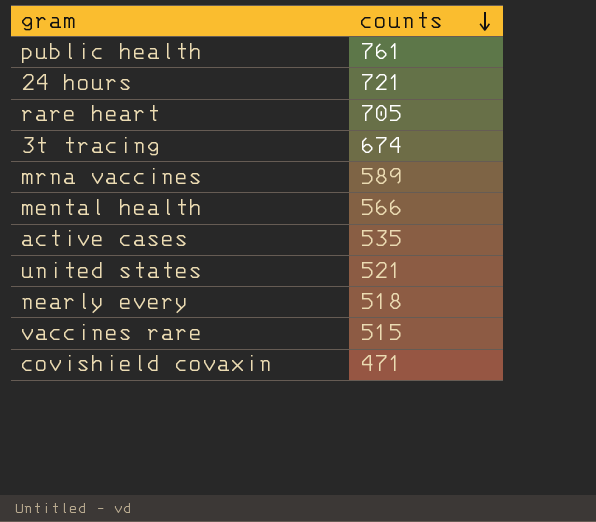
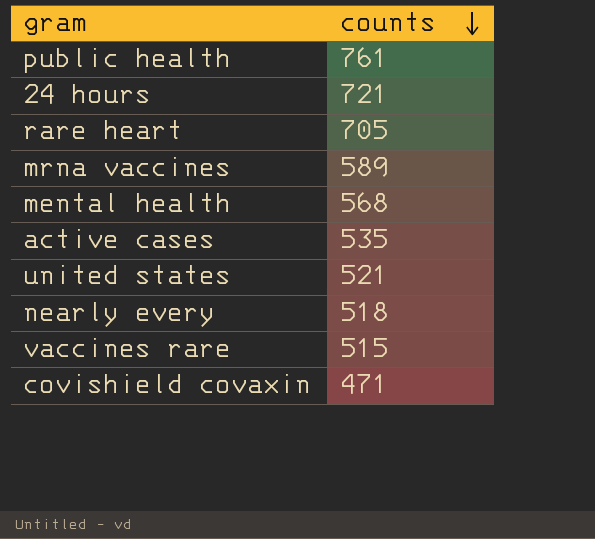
row 3t tracing: 674 -> none
mental health | counts: 566 -> 568

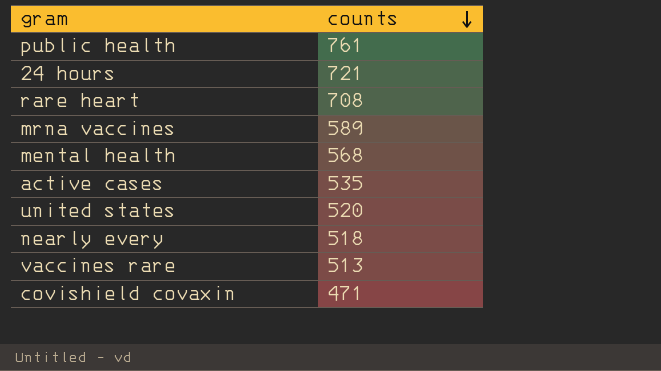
rare heart | counts: 705 -> 708
united states | counts: 521 -> 520
vaccines rare | counts: 515 -> 513

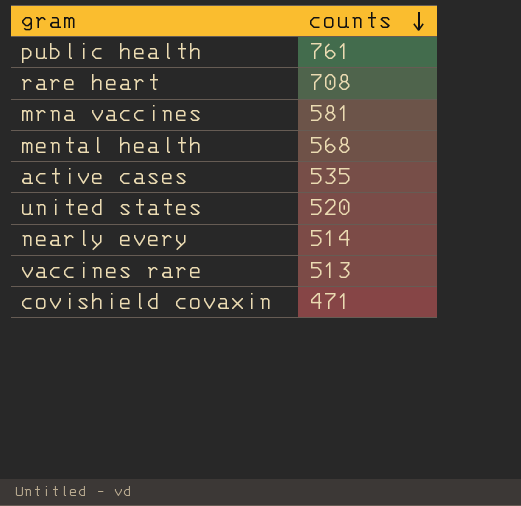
row 24 hours: 721 -> none
mrna vaccines | counts: 589 -> 581
nearly every | counts: 518 -> 514

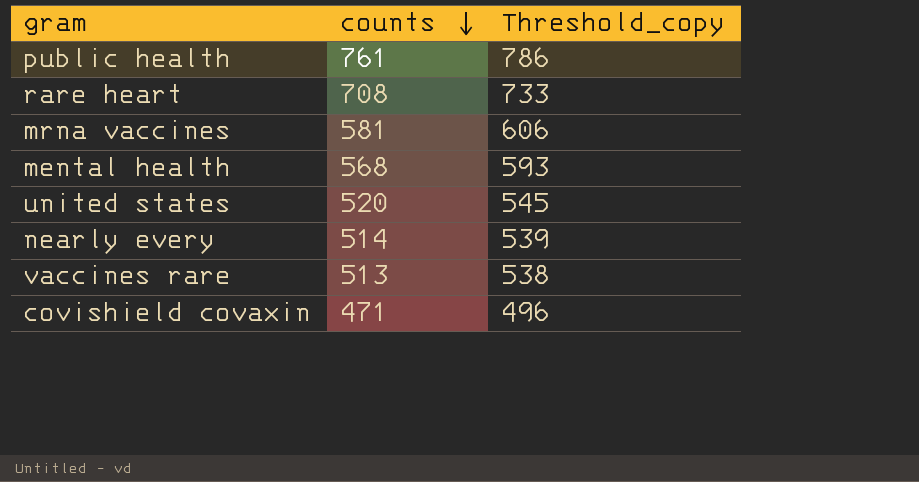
column Threshold_copy | formula: none -> [counts] + 25
row active cases: 535 -> none

